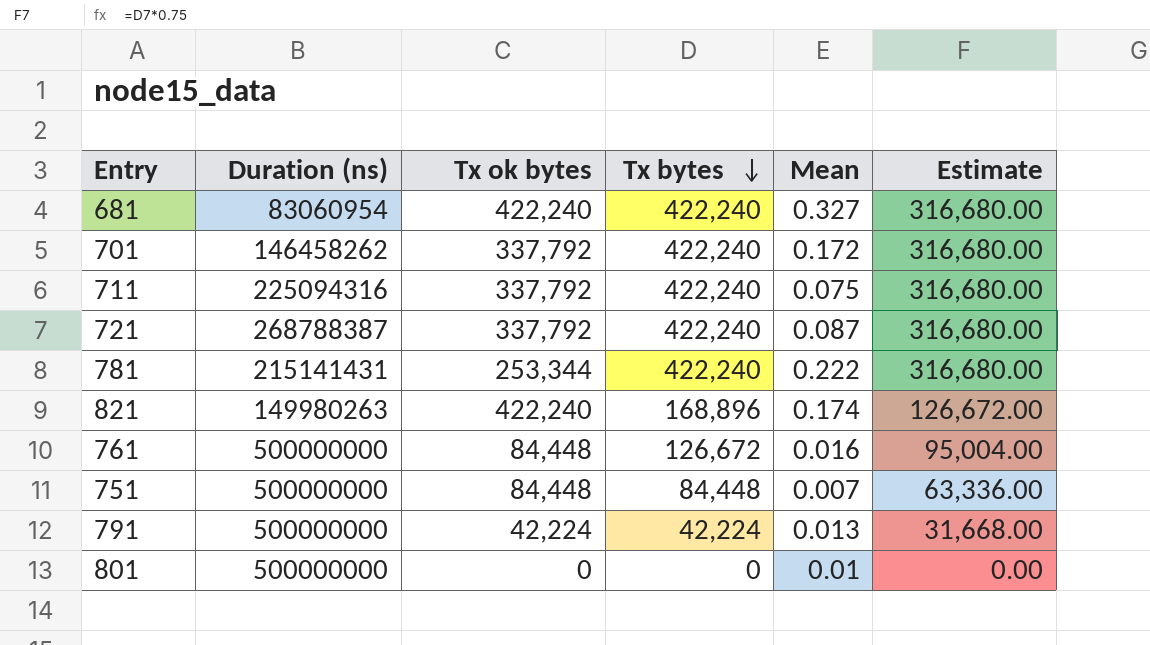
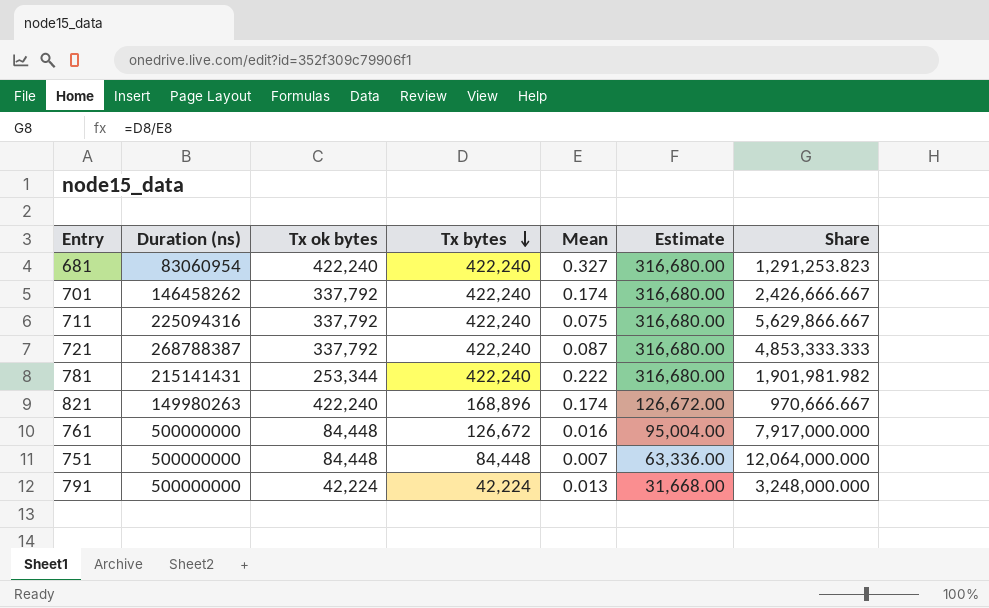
column Share | formula: none -> [Tx bytes] / [Mean]
row 801: 500000000 | 0 | 0 | 0.01 | 0.00 -> none
701 | Mean: 0.172 -> 0.174

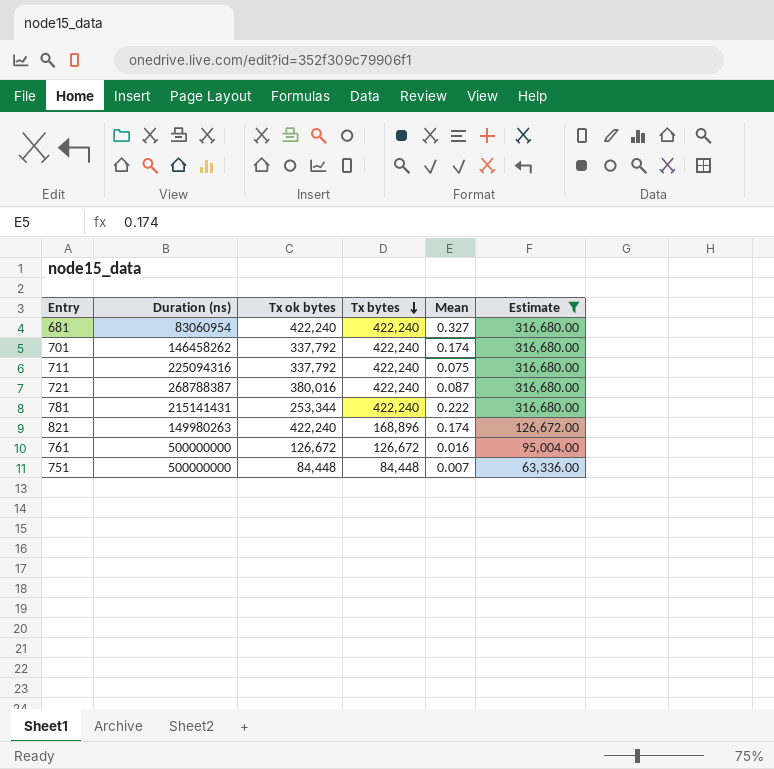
filter: none -> Estimate != 31,668.00
column Share | formula: [Tx bytes] / [Mean] -> none
721 | Tx ok bytes: 337,792 -> 380,016
761 | Tx ok bytes: 84,448 -> 126,672

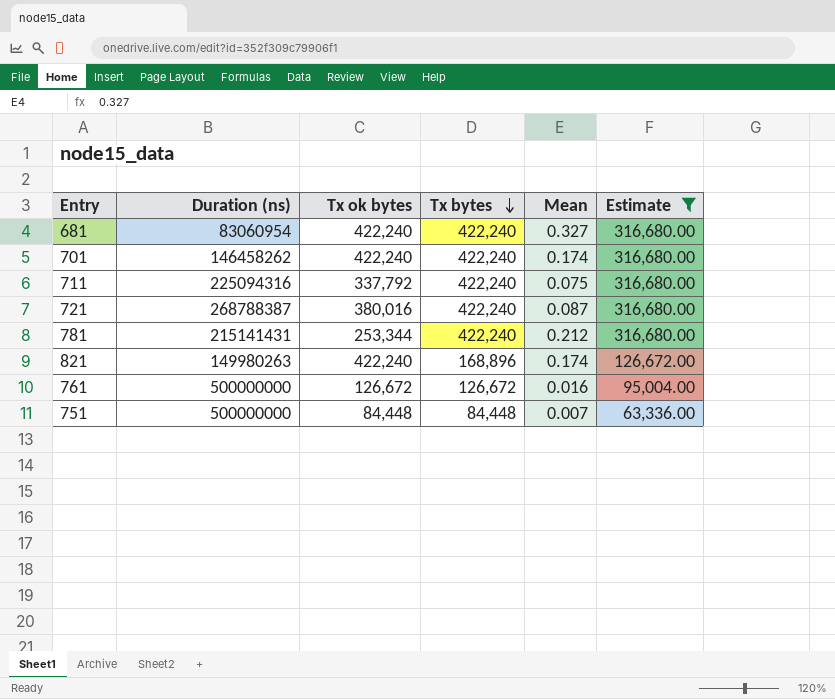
701 | Tx ok bytes: 337,792 -> 422,240
781 | Mean: 0.222 -> 0.212

